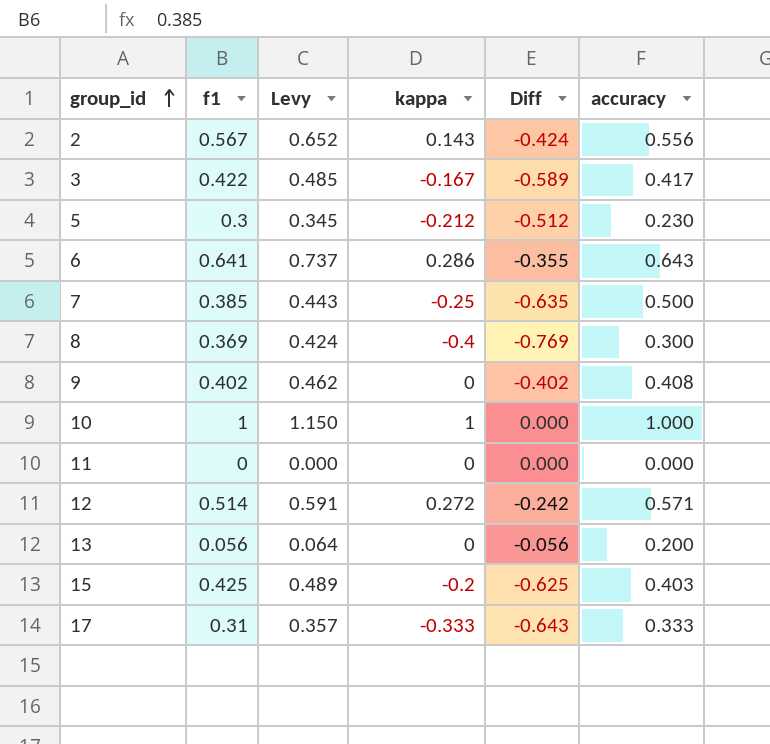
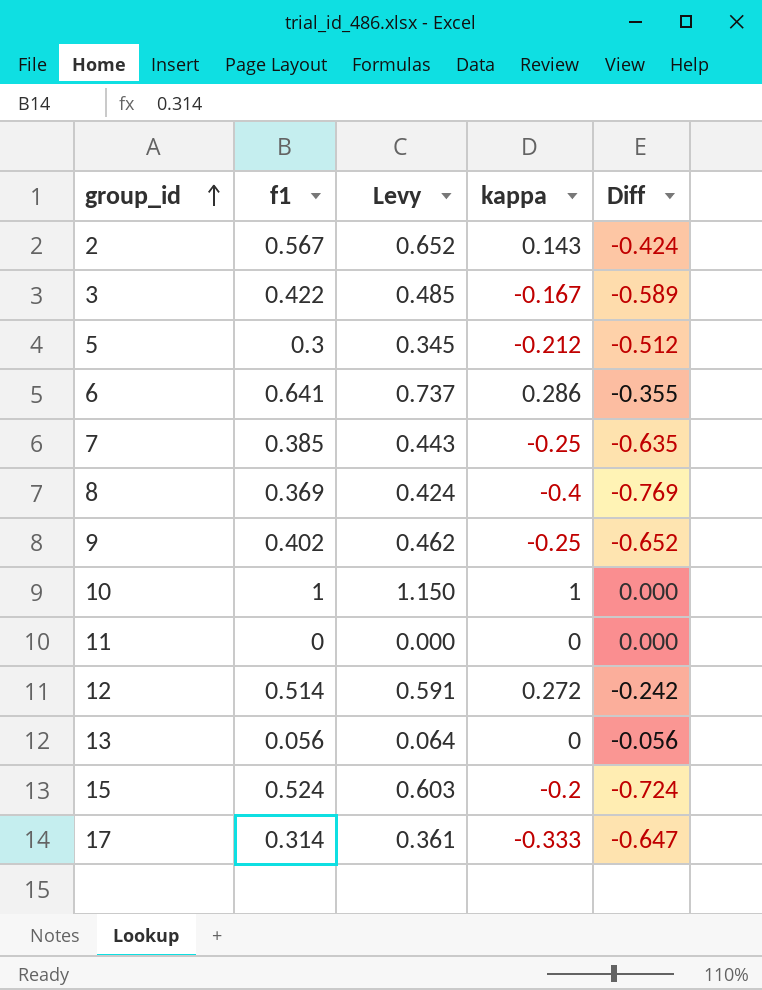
column accuracy | position: 6 -> none
9 | kappa: 0 -> -0.25
9 | Diff: -0.402 -> -0.652
15 | f1: 0.425 -> 0.524
15 | Levy: 0.489 -> 0.603
15 | Diff: -0.625 -> -0.724
17 | f1: 0.31 -> 0.314
17 | Levy: 0.357 -> 0.361
17 | Diff: -0.643 -> -0.647

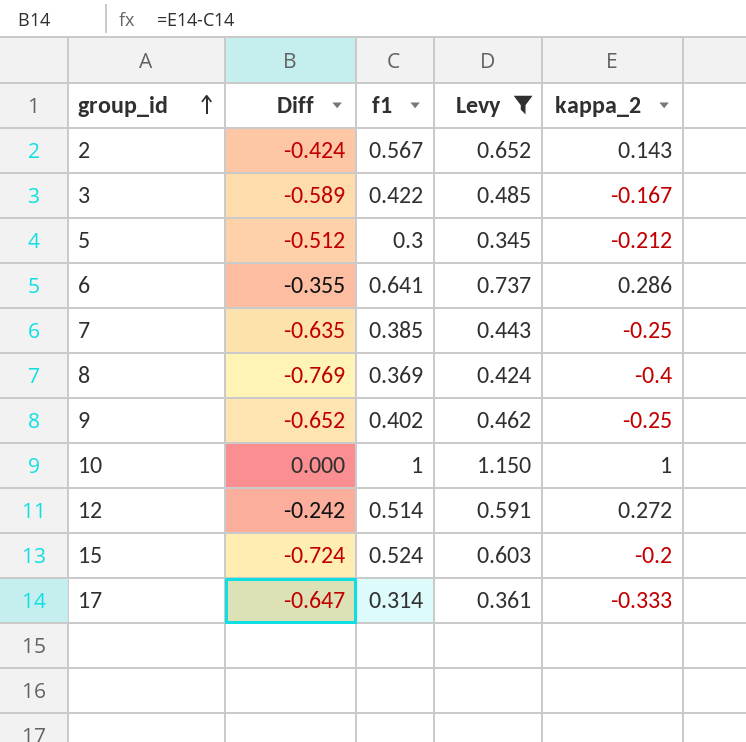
filter: none -> Levy >= 0.345
column Diff | position: 5 -> 2
column name: kappa -> kappa_2

